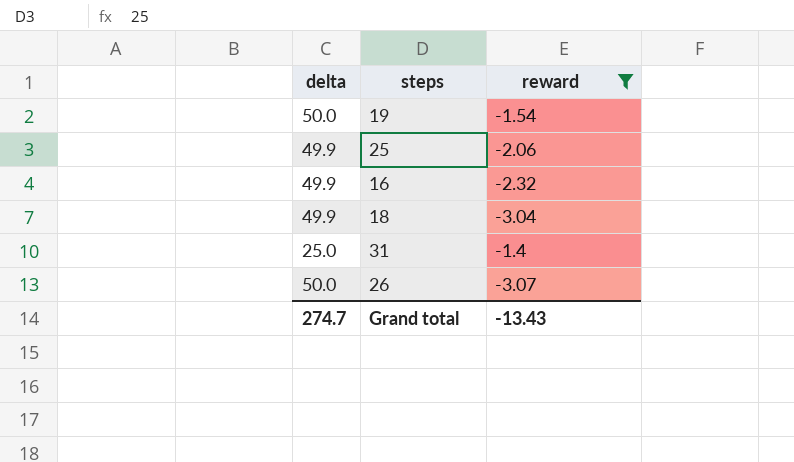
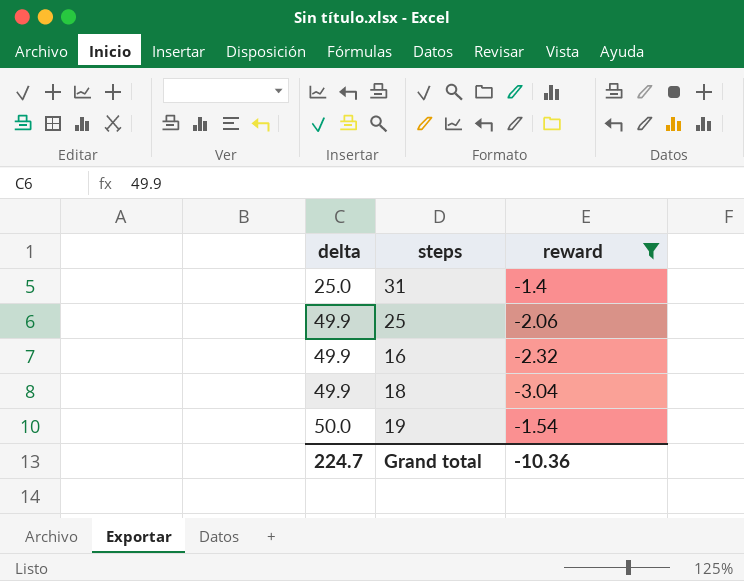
row order: none -> delta ascending
row 26: 50.0 | -3.07 -> none
Grand total | delta: 274.7 -> 224.7
Grand total | reward: -13.43 -> -10.36

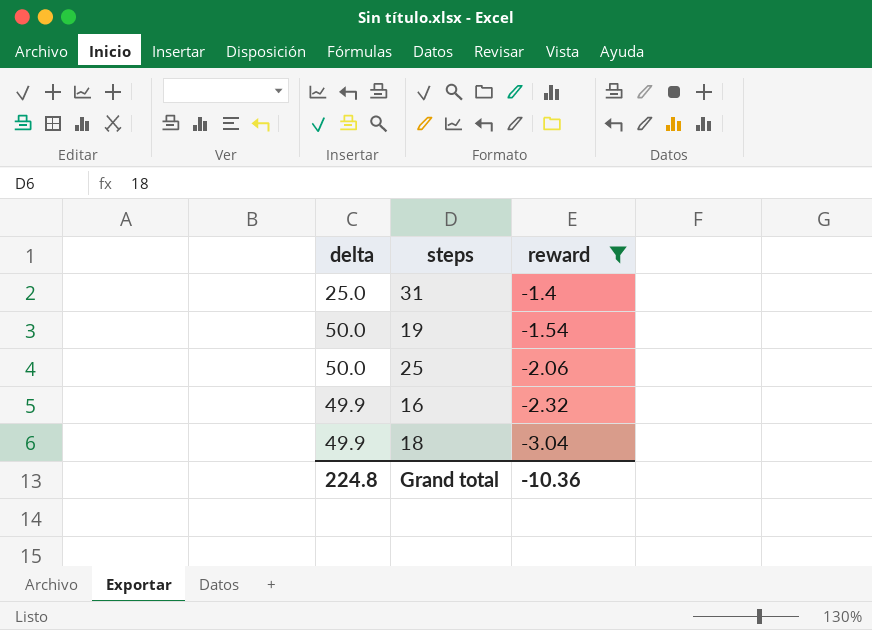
row order: delta ascending -> reward descending
25 | delta: 49.9 -> 50.0
Grand total | delta: 224.7 -> 224.8

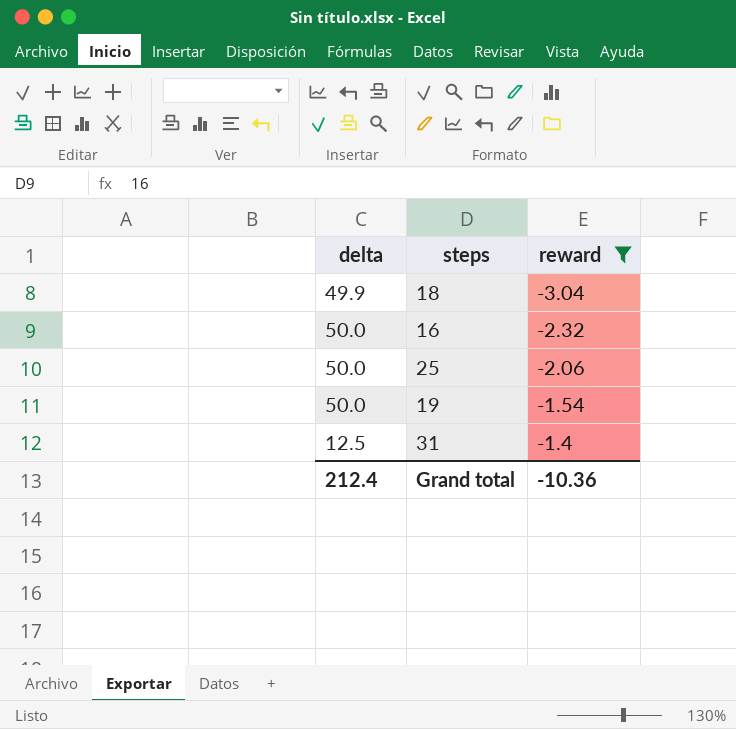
row order: reward descending -> reward ascending
16 | delta: 49.9 -> 50.0
31 | delta: 25.0 -> 12.5
Grand total | delta: 224.8 -> 212.4

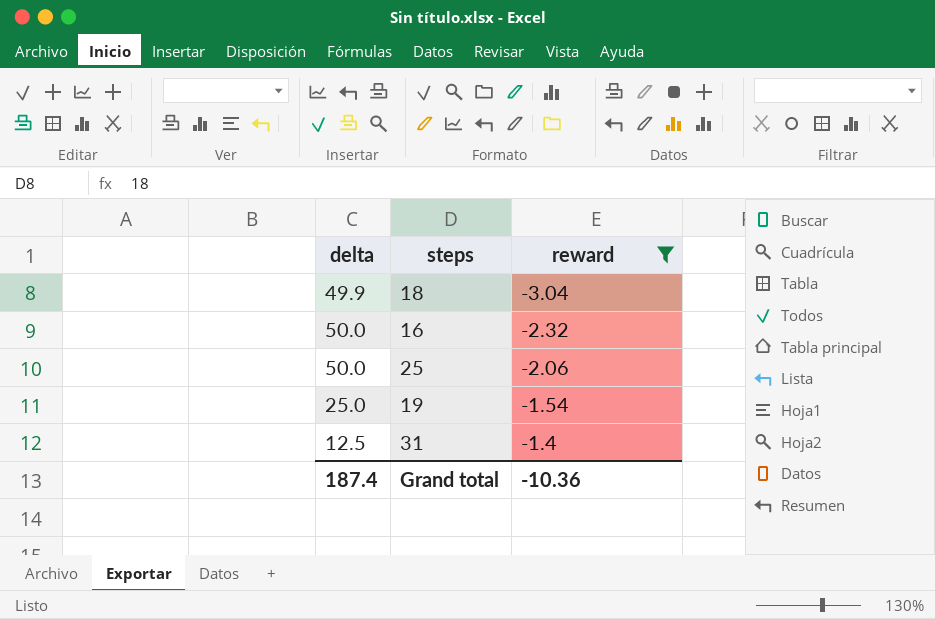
19 | delta: 50.0 -> 25.0
Grand total | delta: 212.4 -> 187.4

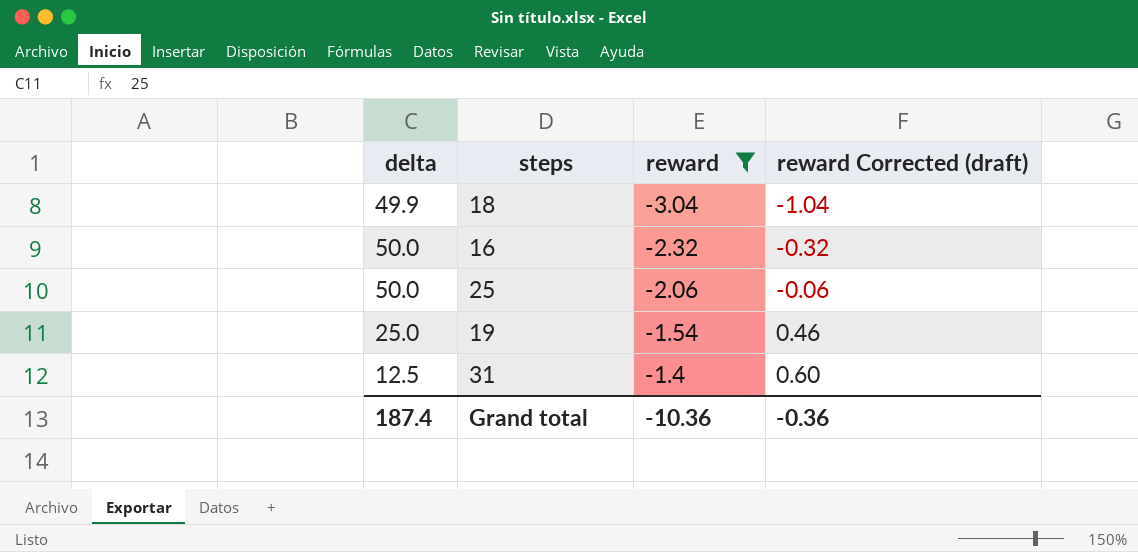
column reward Corrected (draft) | formula: none -> [reward] + 2

